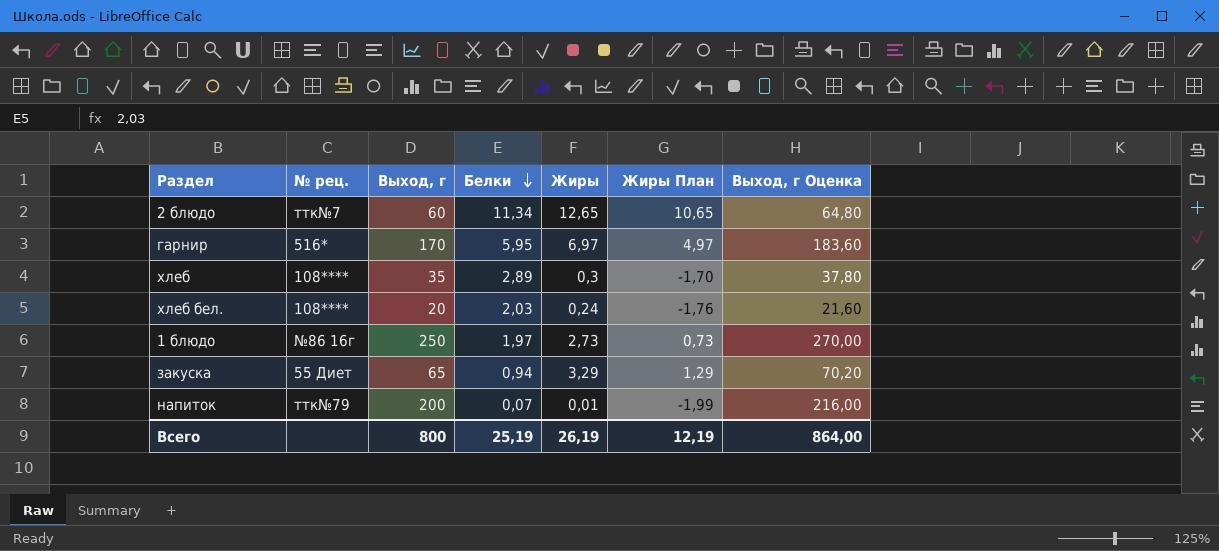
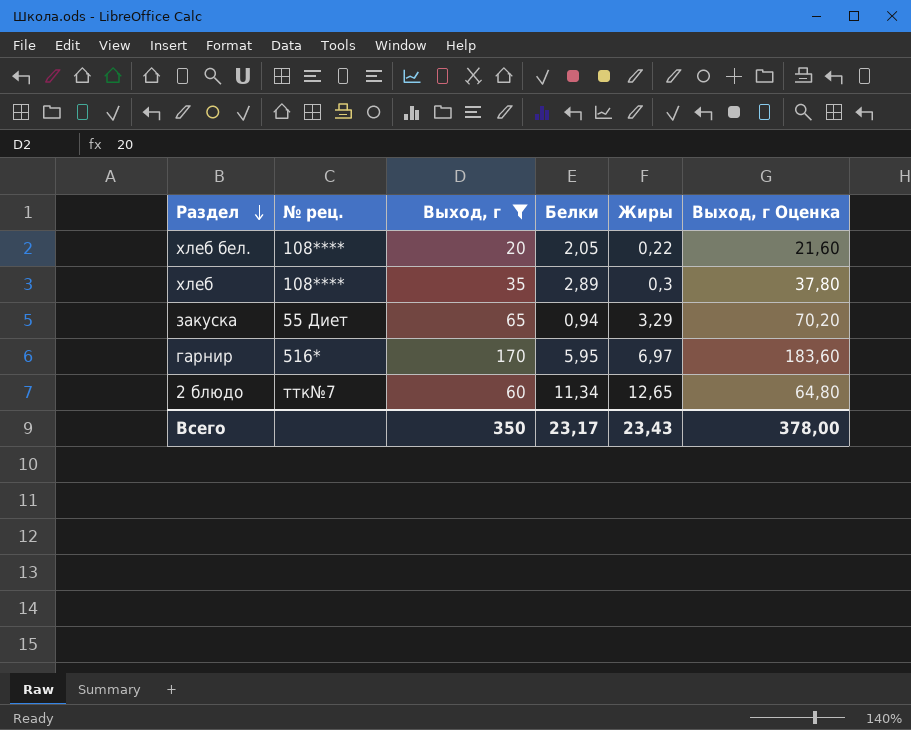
filter: none -> Выход, г <= 170
row order: Белки descending -> Раздел descending
column Жиры План | formula: [Жиры] - 2 -> none
хлеб бел. | Белки: 2,03 -> 2,05
хлеб бел. | Жиры: 0,24 -> 0,22
Всего | Выход, г: 800 -> 350
Всего | Белки: 25,19 -> 23,17
Всего | Жиры: 26,19 -> 23,43
Всего | Выход, г Оценка: 864,00 -> 378,00

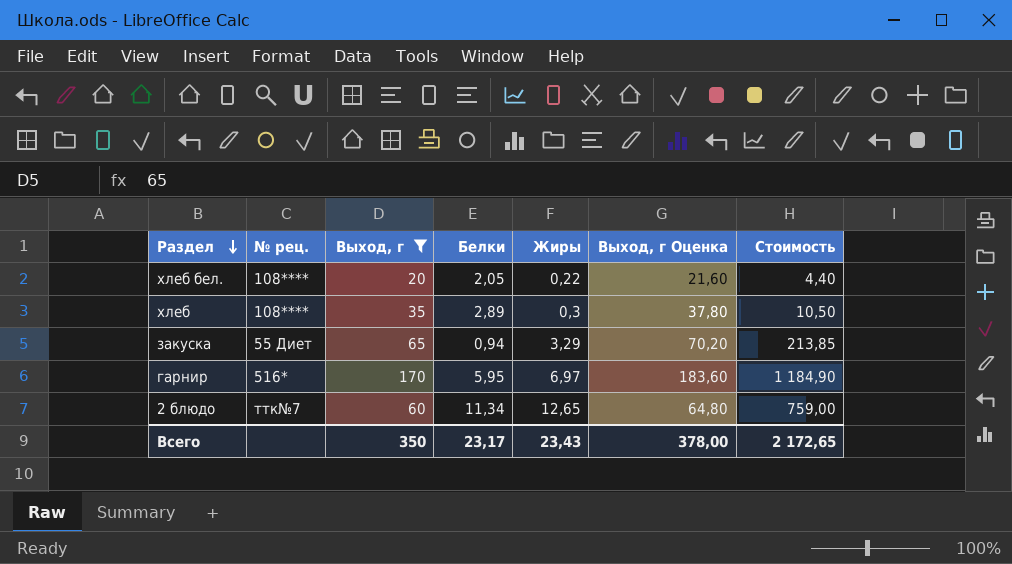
column Стоимость | formula: none -> [Выход, г] * [Жиры]

